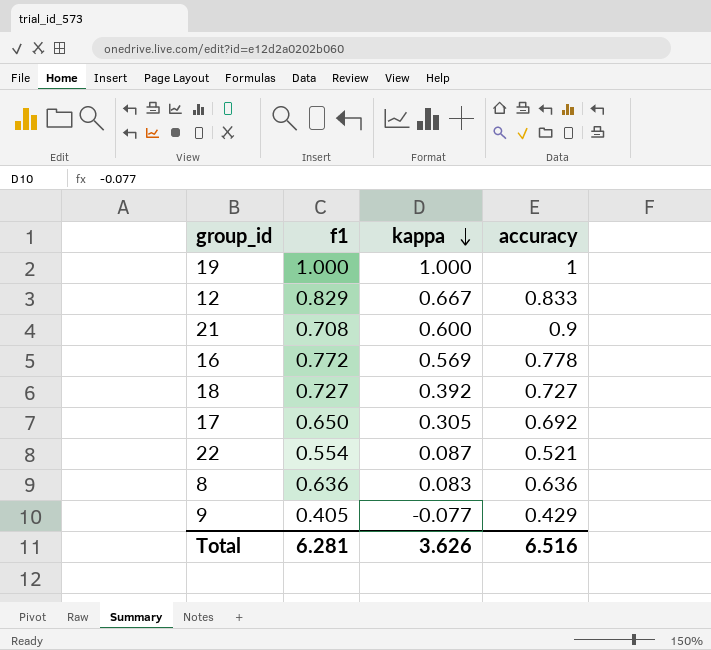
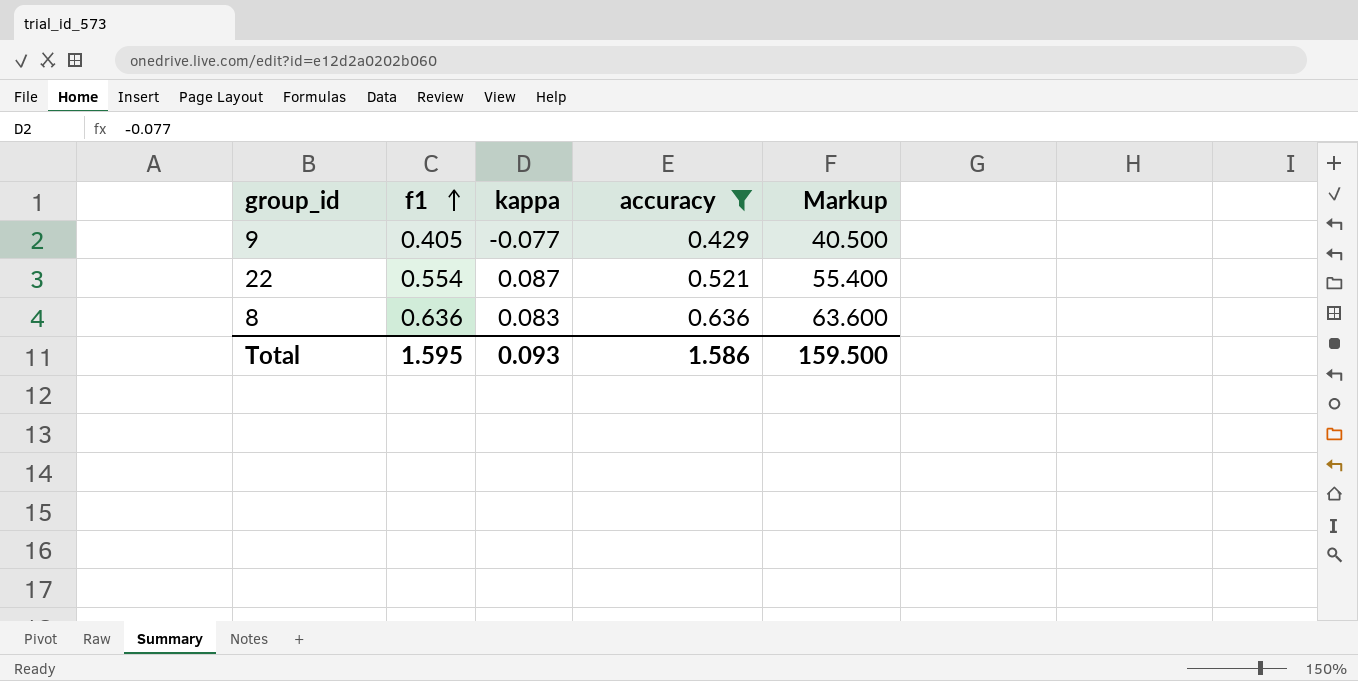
filter: none -> accuracy <= 0.636
row order: kappa descending -> f1 ascending
column Markup | formula: none -> [f1] * 100
Total | f1: 6.281 -> 1.595
Total | kappa: 3.626 -> 0.093
Total | accuracy: 6.516 -> 1.586

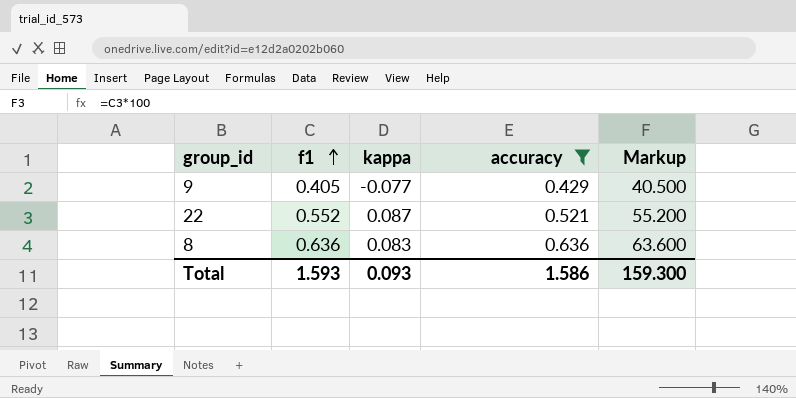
22 | f1: 0.554 -> 0.552
22 | Markup: 55.400 -> 55.200
Total | f1: 1.595 -> 1.593
Total | Markup: 159.500 -> 159.300

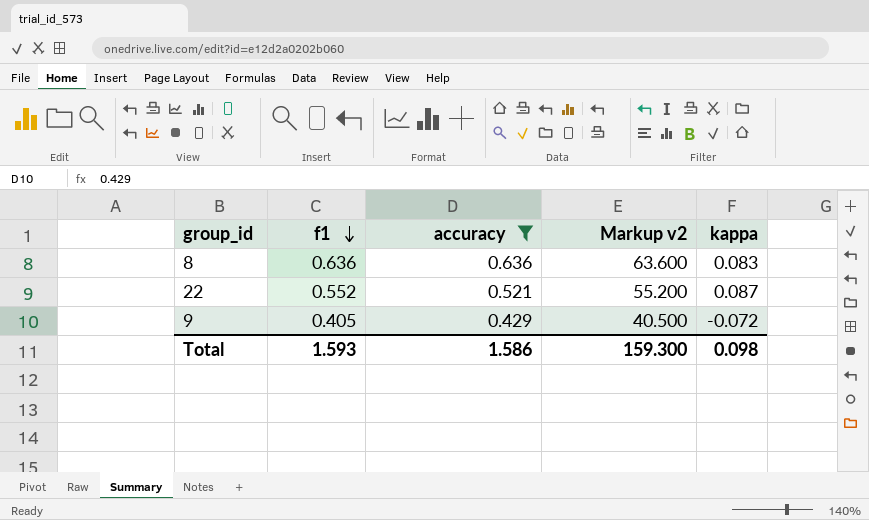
row order: f1 ascending -> f1 descending
column name: Markup -> Markup v2
column kappa | position: 3 -> 5
9 | kappa: -0.077 -> -0.072
Total | kappa: 0.093 -> 0.098

